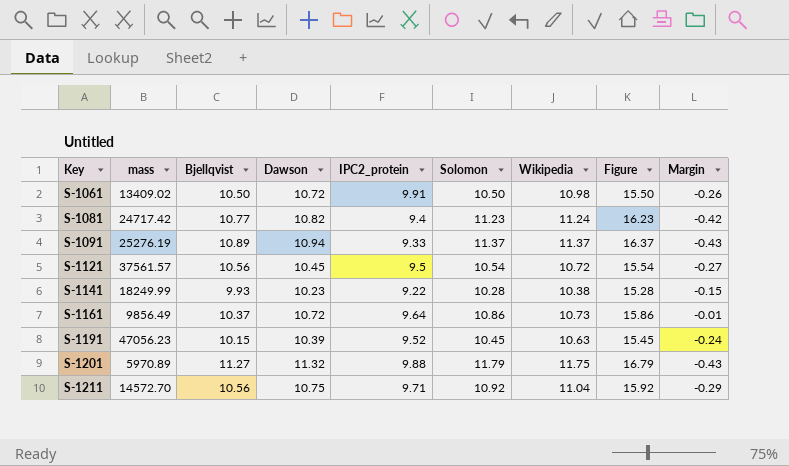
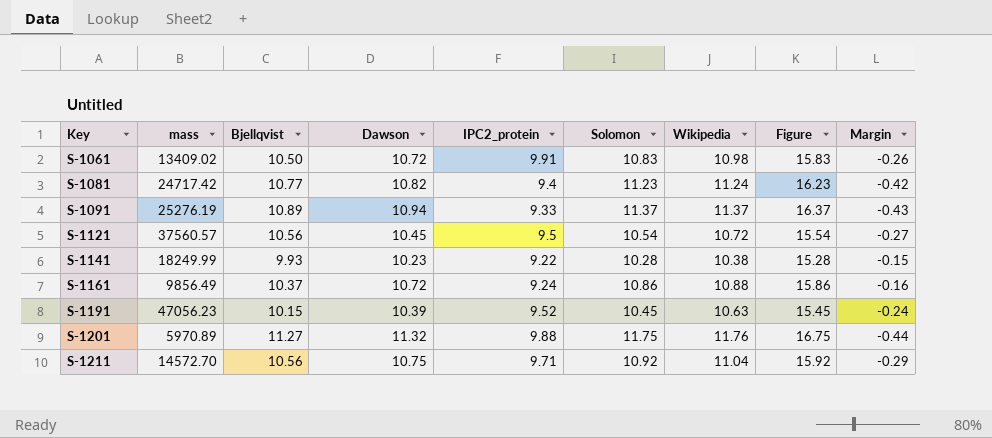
S-1061 | Solomon: 10.50 -> 10.83
S-1061 | Figure: 15.50 -> 15.83
S-1121 | mass: 37561.57 -> 37560.57
S-1161 | IPC2_protein: 9.64 -> 9.24
S-1161 | Wikipedia: 10.73 -> 10.88
S-1161 | Margin: -0.01 -> -0.16
S-1201 | Solomon: 11.79 -> 11.75
S-1201 | Wikipedia: 11.75 -> 11.76
S-1201 | Figure: 16.79 -> 16.75
S-1201 | Margin: -0.43 -> -0.44

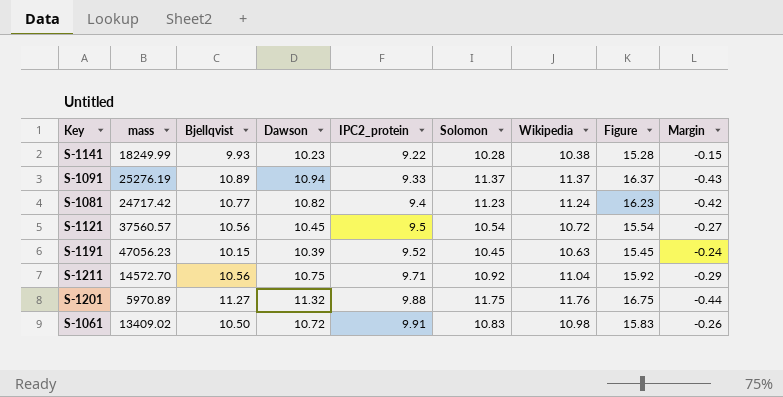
row order: Key ascending -> IPC2_protein ascending
row S-1161: 9856.49 | 10.37 | 10.72 | 9.24 | 10.86 | 10.88 | 15.86 | -0.16 -> none

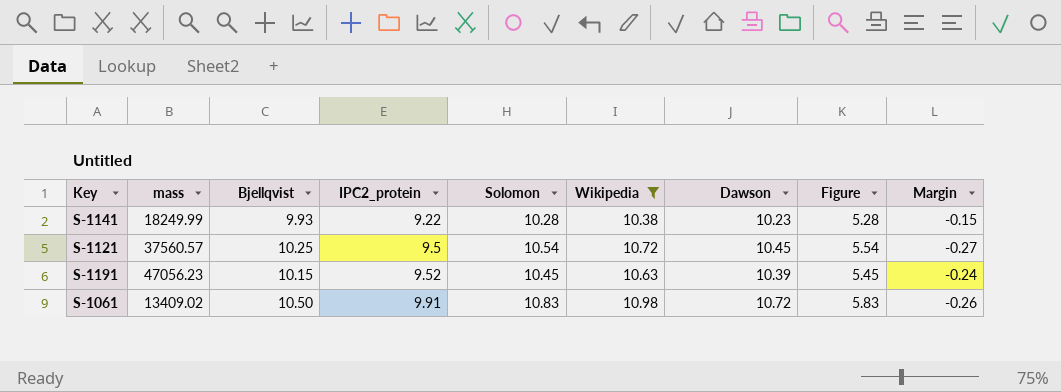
filter: none -> Wikipedia <= 10.98
column Dawson | position: 4 -> 7
column Figure | formula: [Solomon] + 5 -> [Solomon] - 5
S-1121 | Bjellqvist: 10.56 -> 10.25

